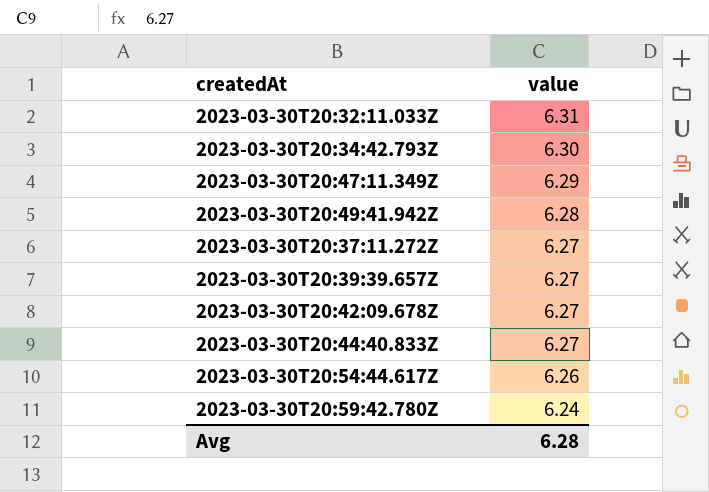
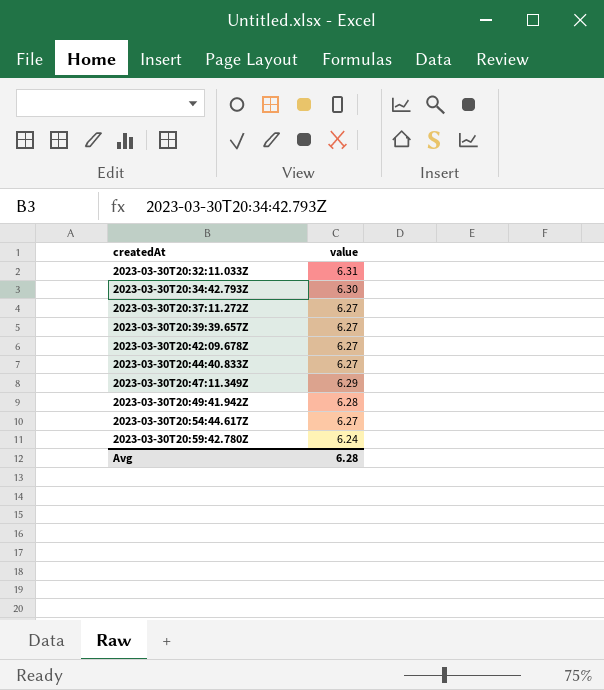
row order: value descending -> createdAt ascending
2023-03-30T20:54:44.617Z | value: 6.26 -> 6.27

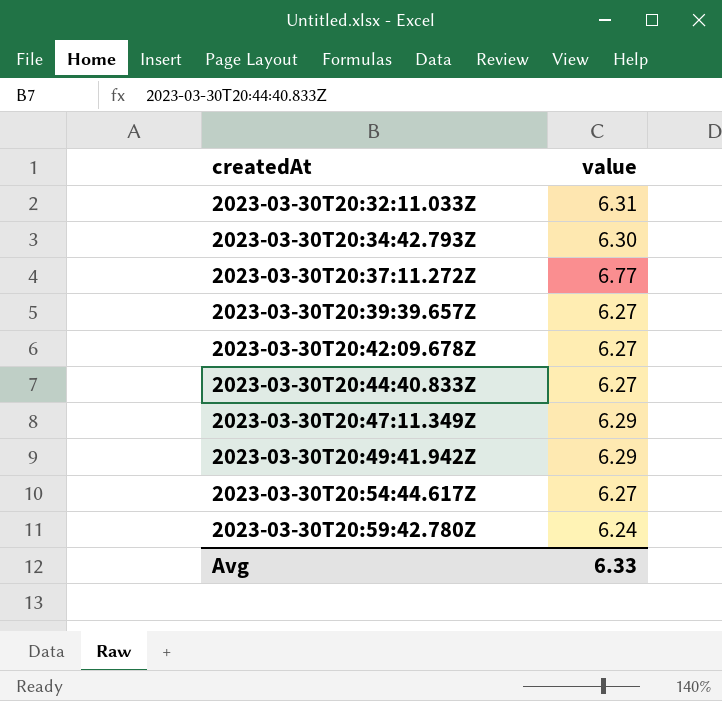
2023-03-30T20:37:11.272Z | value: 6.27 -> 6.77
2023-03-30T20:49:41.942Z | value: 6.28 -> 6.29
Avg | value: 6.28 -> 6.33

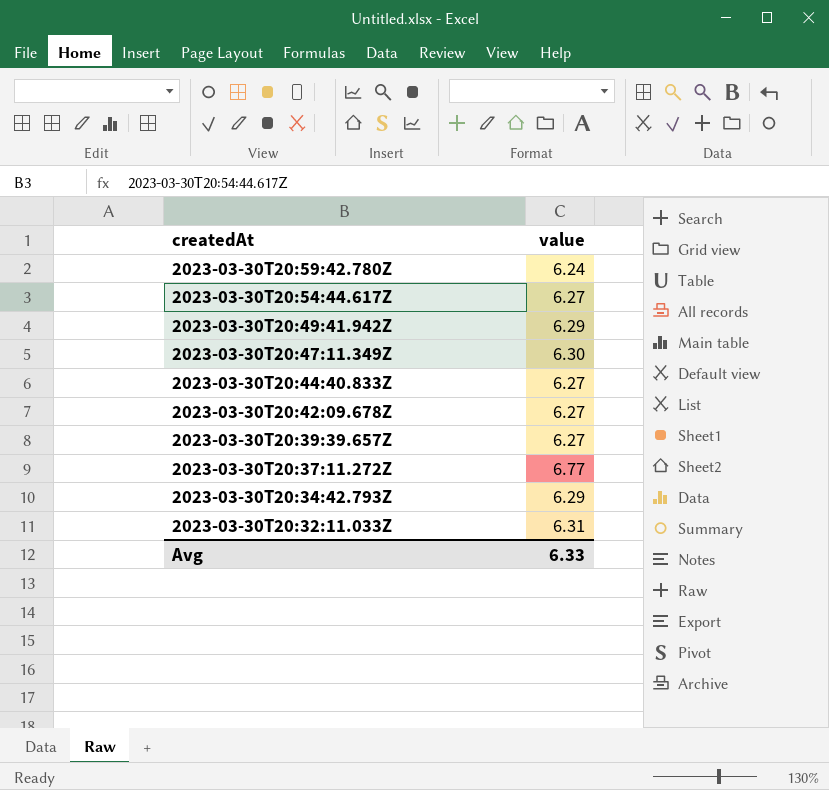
row order: createdAt ascending -> createdAt descending
2023-03-30T20:47:11.349Z | value: 6.29 -> 6.30
2023-03-30T20:34:42.793Z | value: 6.30 -> 6.29

